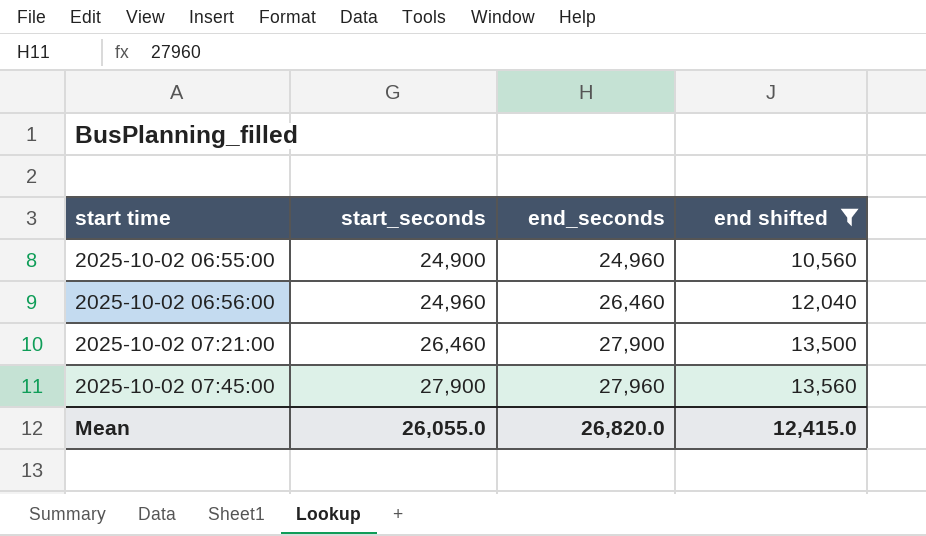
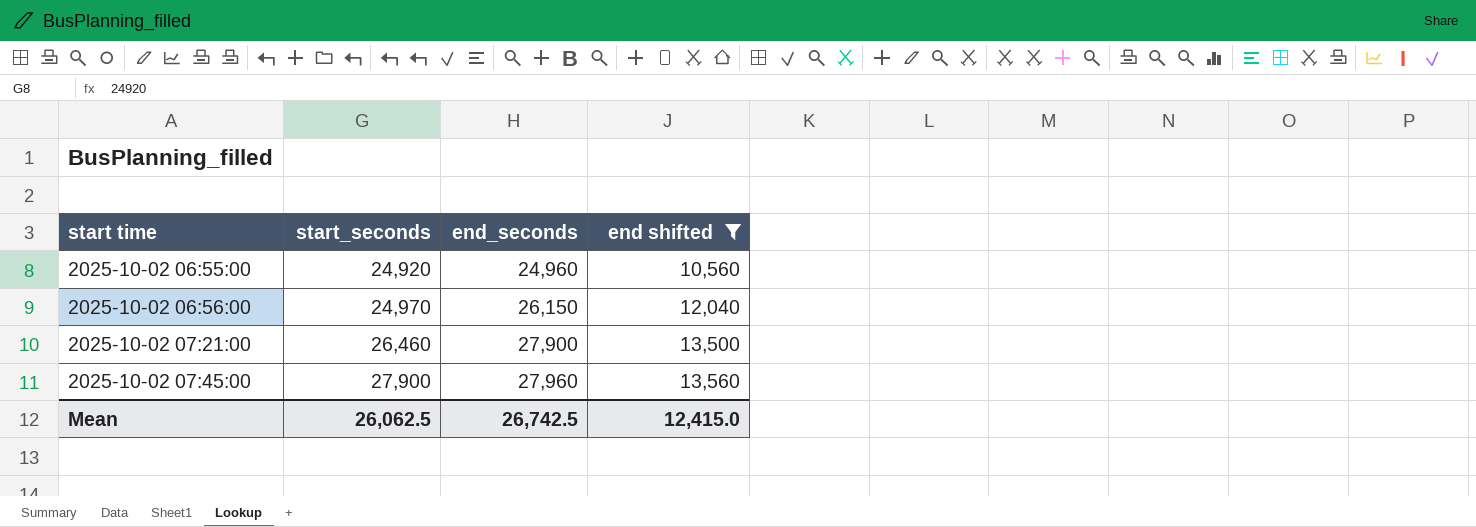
2025-10-02 06:55:00 | start_seconds: 24,900 -> 24,920
2025-10-02 06:56:00 | start_seconds: 24,960 -> 24,970
2025-10-02 06:56:00 | end_seconds: 26,460 -> 26,150
Mean | start_seconds: 26,055.0 -> 26,062.5
Mean | end_seconds: 26,820.0 -> 26,742.5

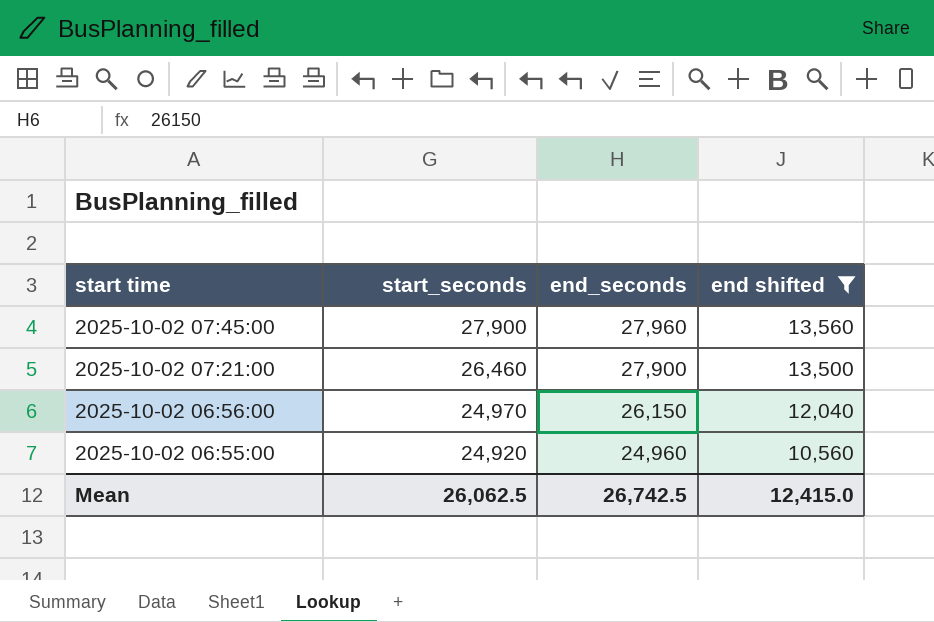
row order: start time ascending -> start time descending

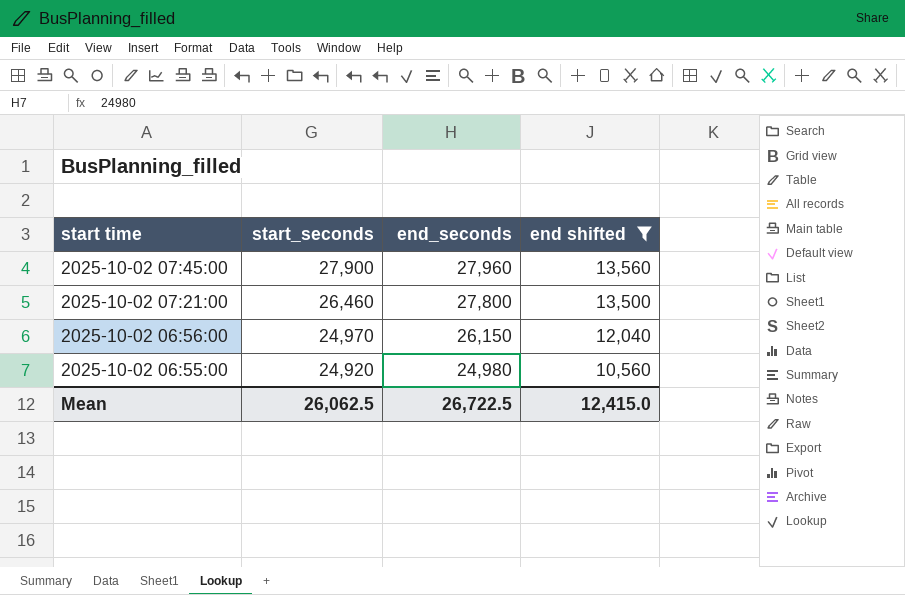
2025-10-02 07:21:00 | end_seconds: 27,900 -> 27,800
2025-10-02 06:55:00 | end_seconds: 24,960 -> 24,980
Mean | end_seconds: 26,742.5 -> 26,722.5

